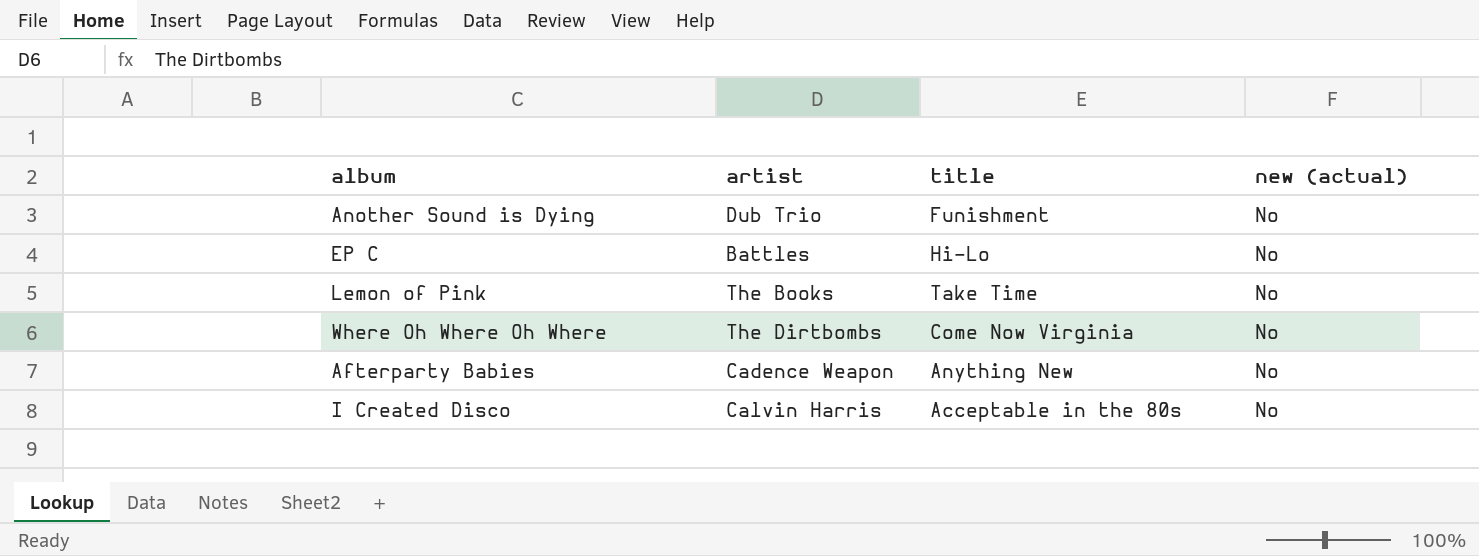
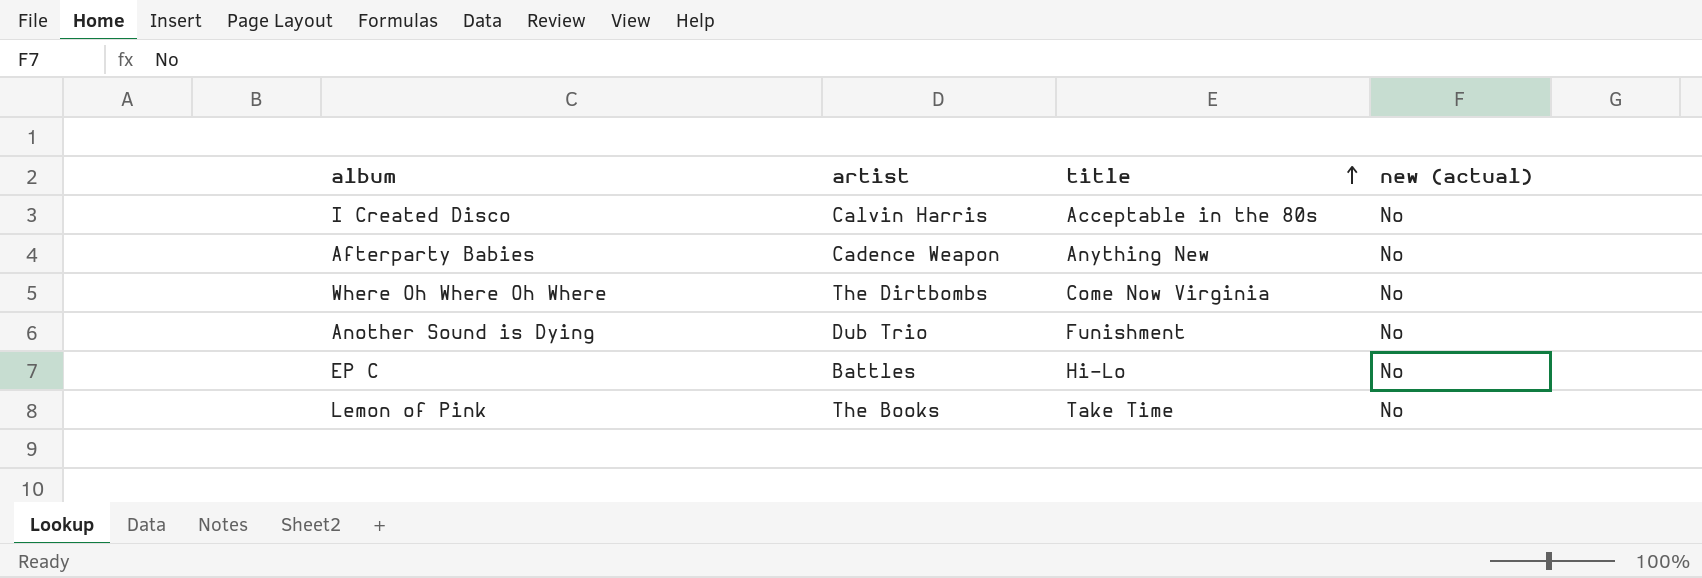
row order: none -> title ascending

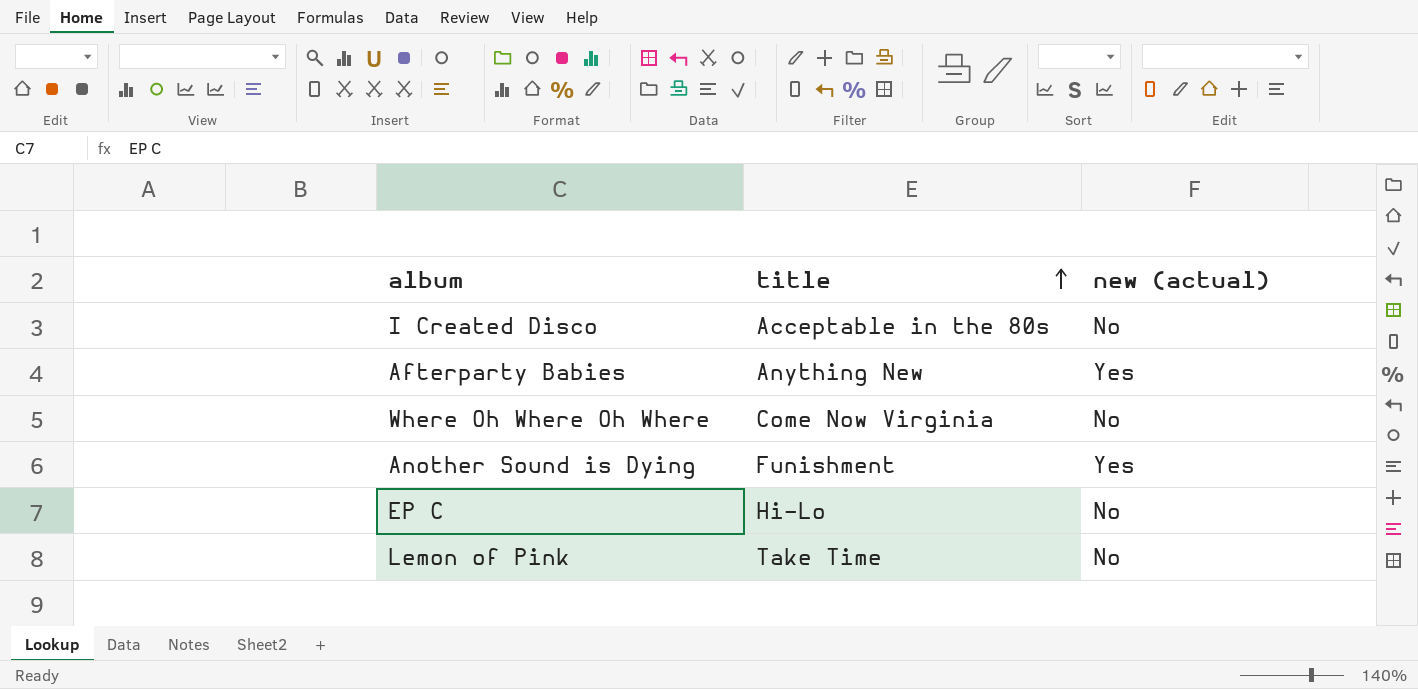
column artist | position: 2 -> none
Afterparty Babies | new (actual): No -> Yes
Another Sound is Dying | new (actual): No -> Yes

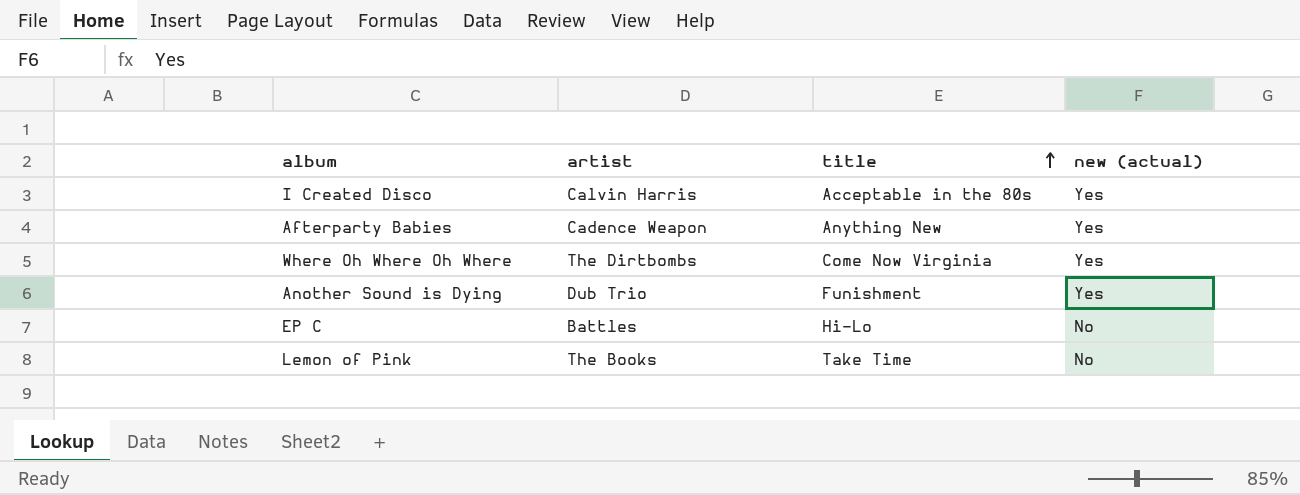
column artist | position: none -> 2
I Created Disco | new (actual): No -> Yes
Where Oh Where Oh Where | new (actual): No -> Yes

